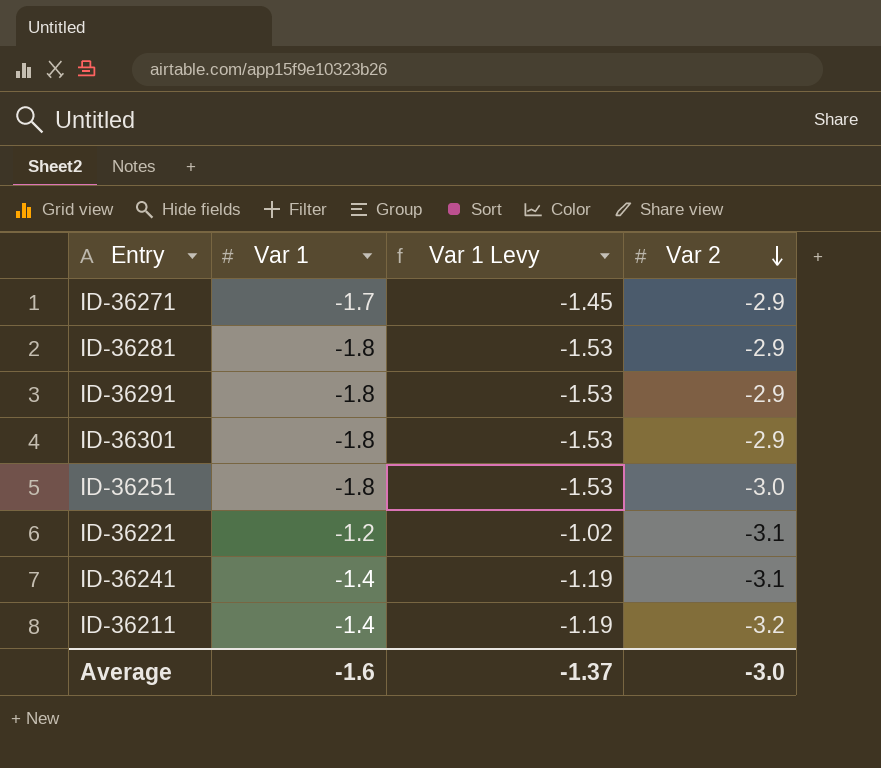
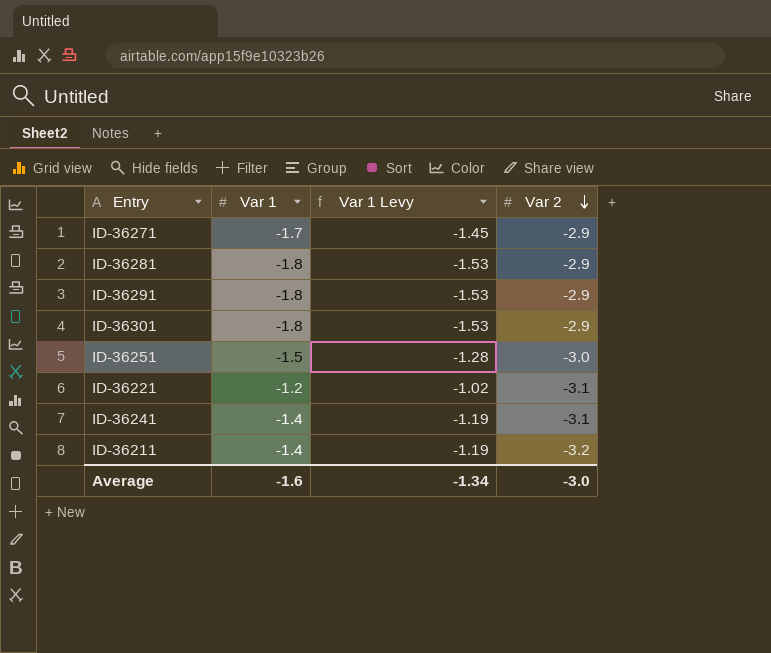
ID-36251 | Var 1: -1.8 -> -1.5
ID-36251 | Var 1 Levy: -1.53 -> -1.28
Average | Var 1 Levy: -1.37 -> -1.34

